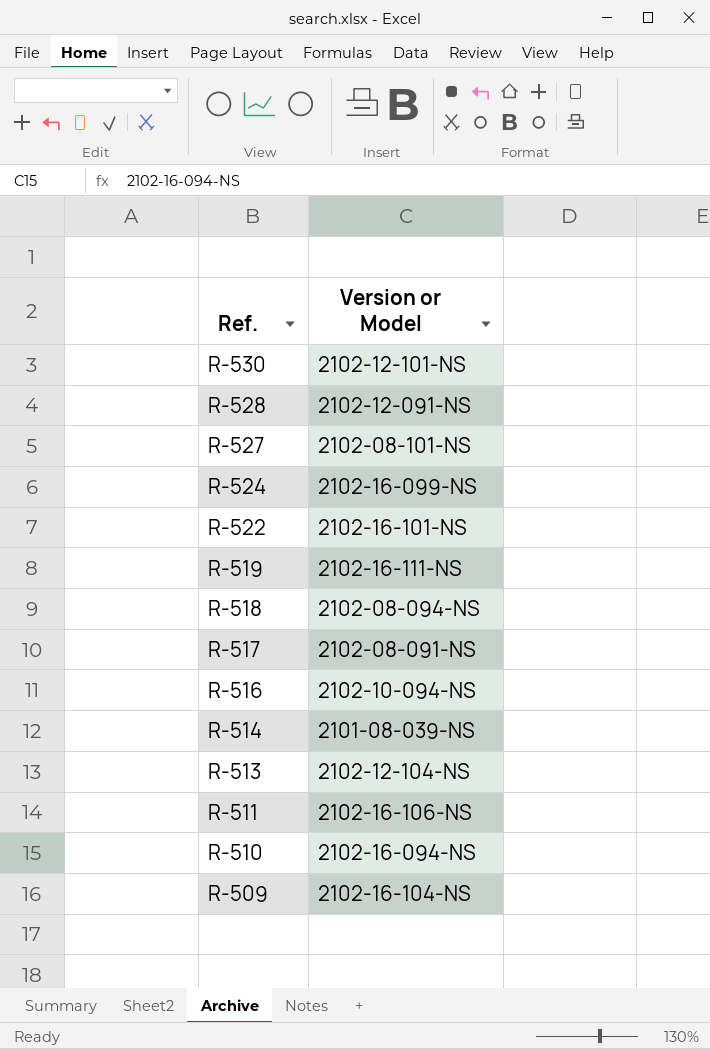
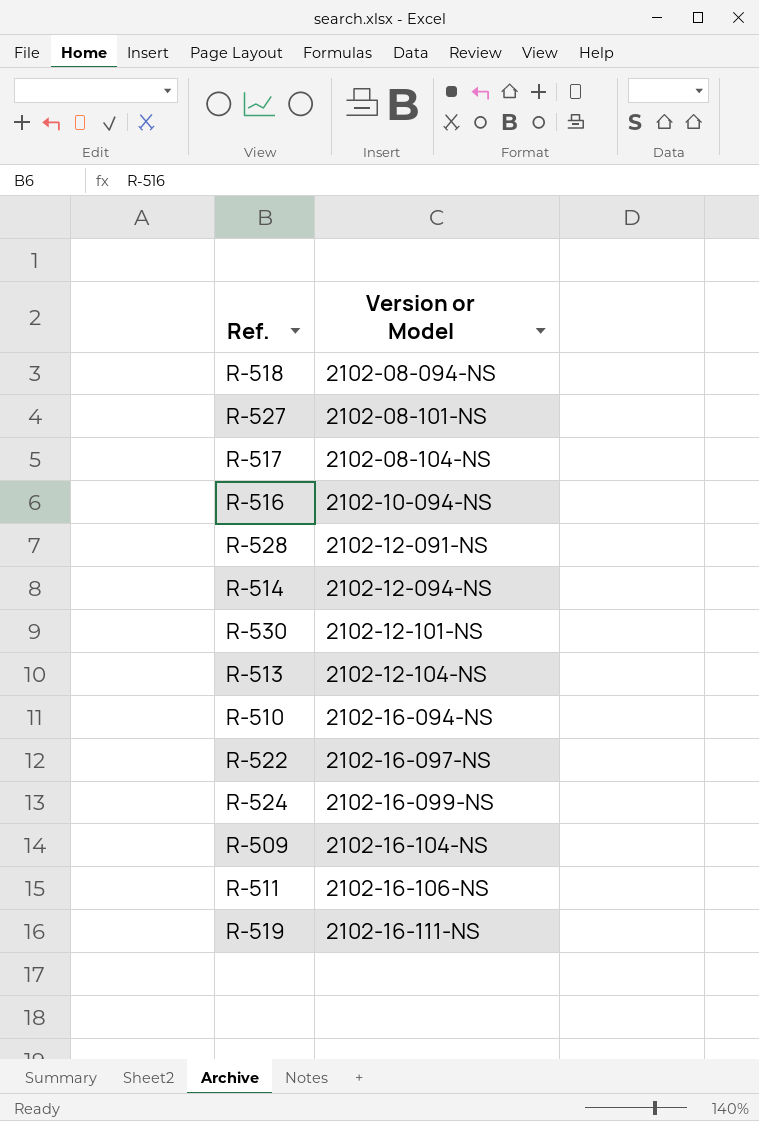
row order: Ref. descending -> Version or Model ascending
R-517 | Version or Model: 2102-08-091-NS -> 2102-08-104-NS
R-514 | Version or Model: 2101-08-039-NS -> 2102-12-094-NS
R-522 | Version or Model: 2102-16-101-NS -> 2102-16-097-NS

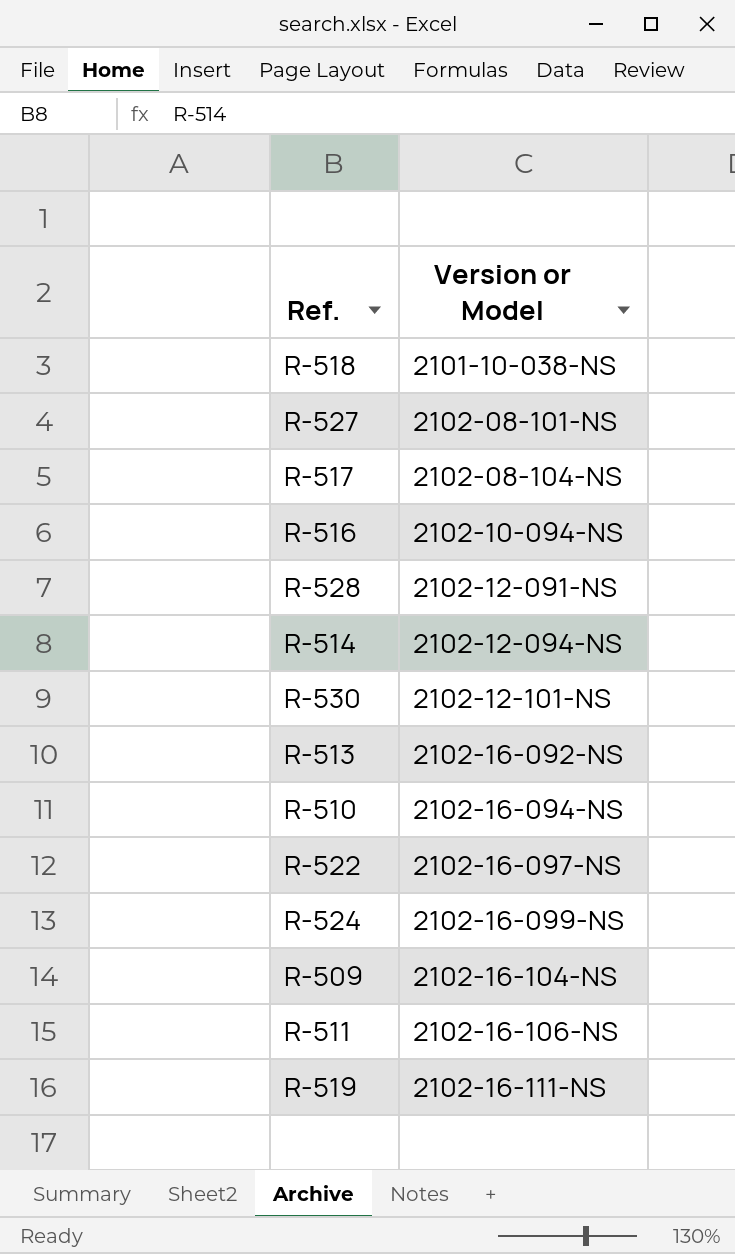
R-518 | Version or Model: 2102-08-094-NS -> 2101-10-038-NS
R-513 | Version or Model: 2102-12-104-NS -> 2102-16-092-NS

